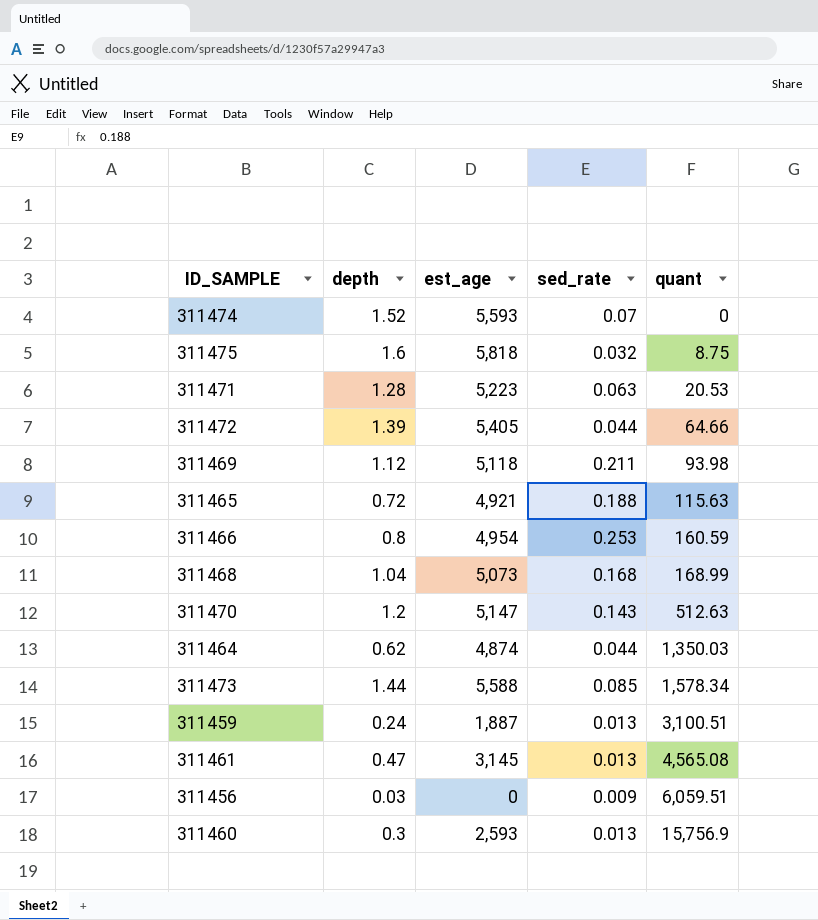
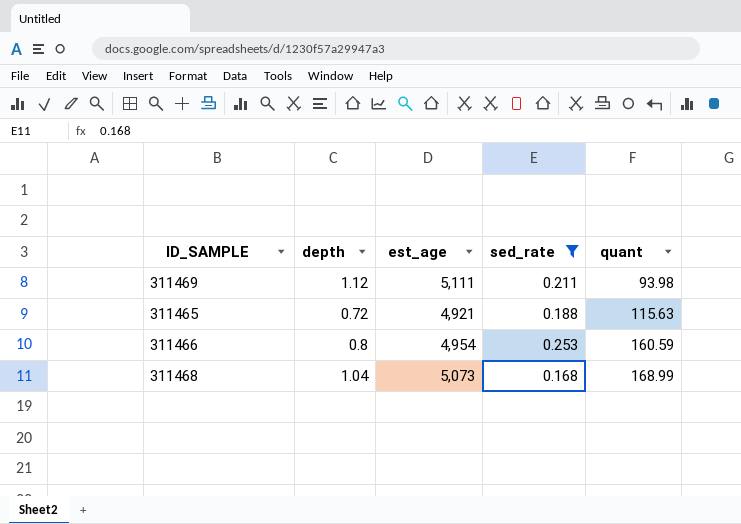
filter: none -> sed_rate >= 0.168
311469 | est_age: 5,118 -> 5,111

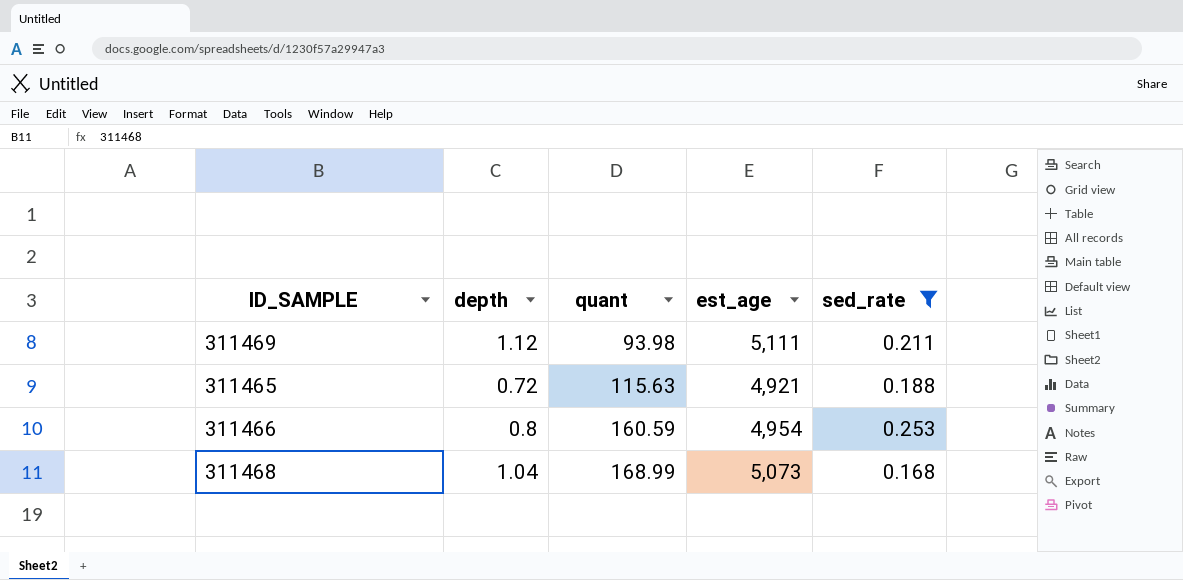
column quant | position: 5 -> 3

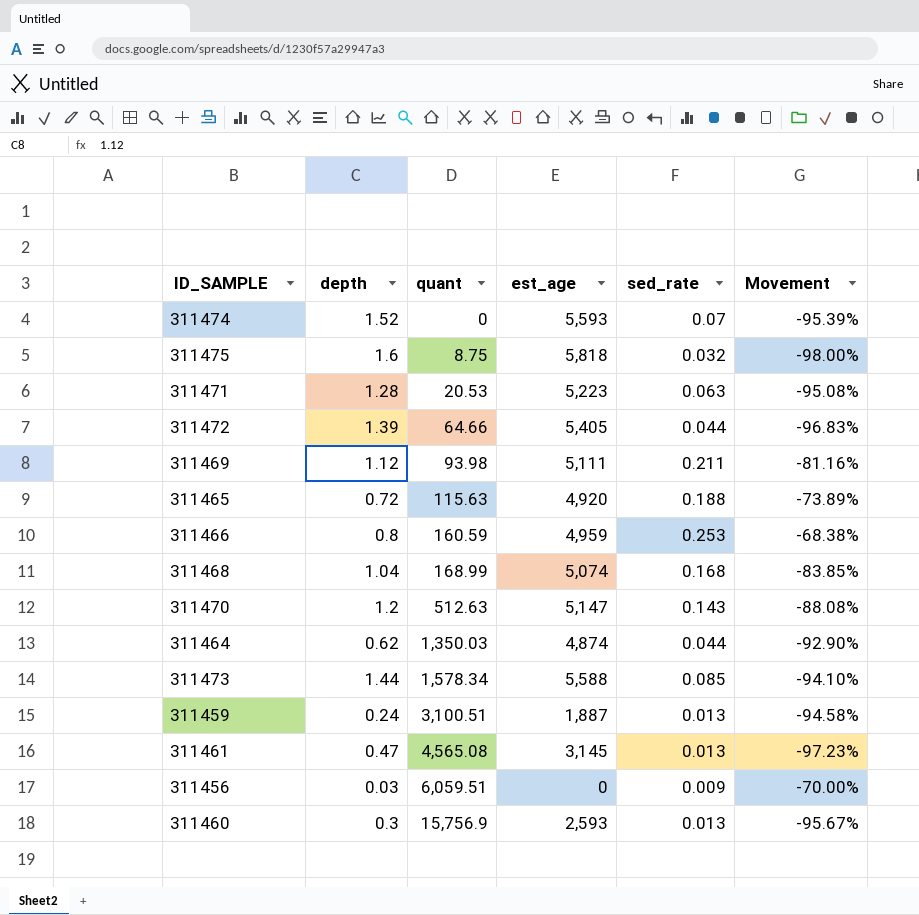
filter: sed_rate >= 0.168 -> none
column Movement | formula: none -> ([sed_rate] - [depth]) / [depth]
311465 | est_age: 4,921 -> 4,920
311466 | est_age: 4,954 -> 4,959
311468 | est_age: 5,073 -> 5,074

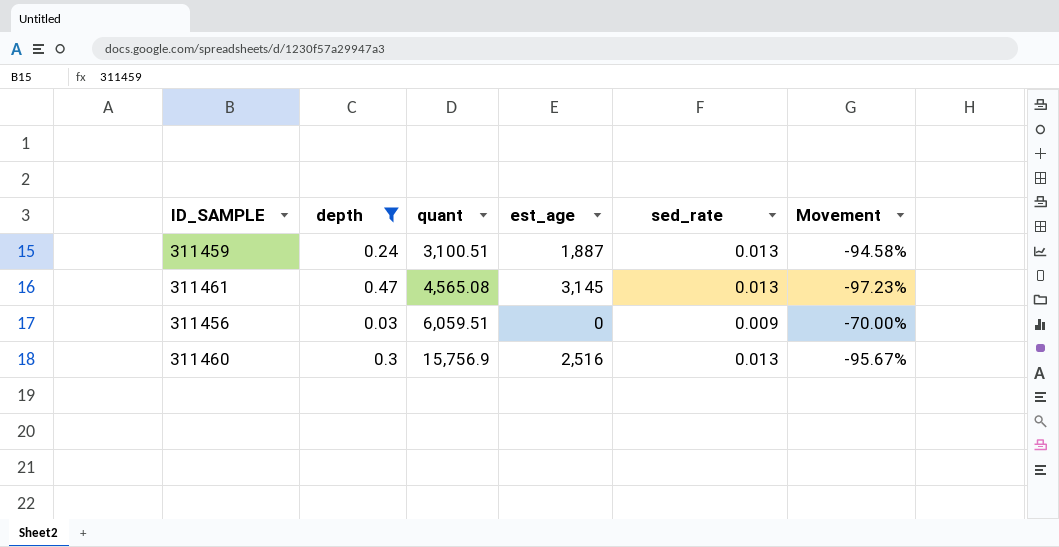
filter: none -> depth <= 0.47
311460 | est_age: 2,593 -> 2,516

